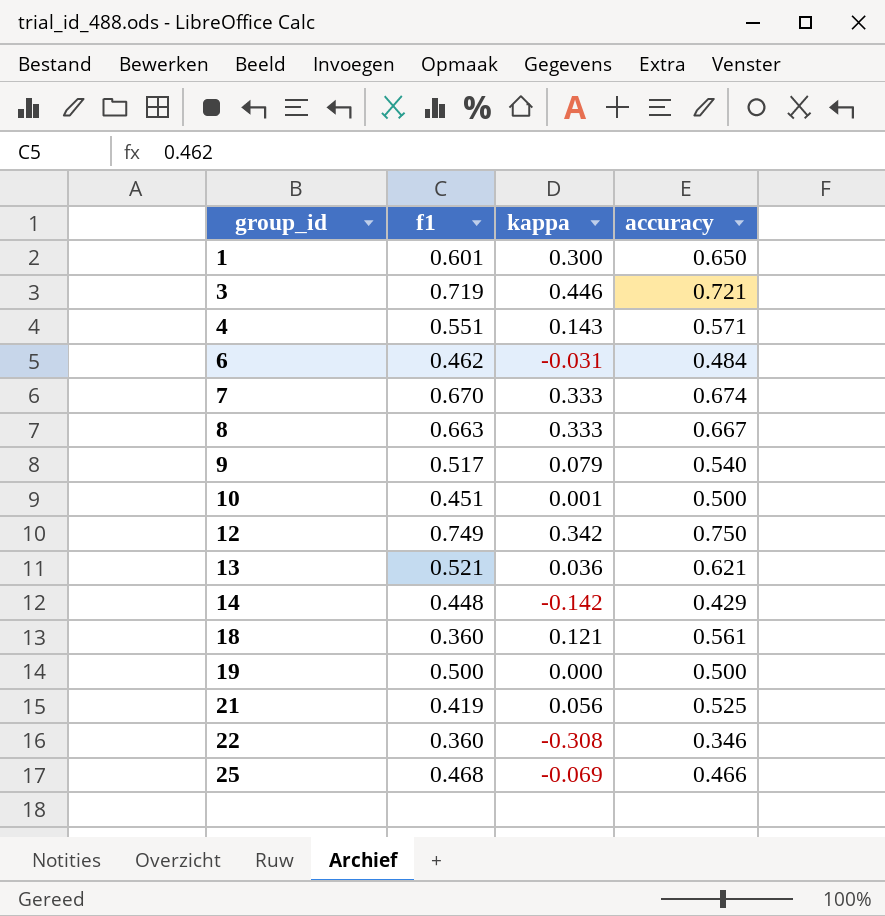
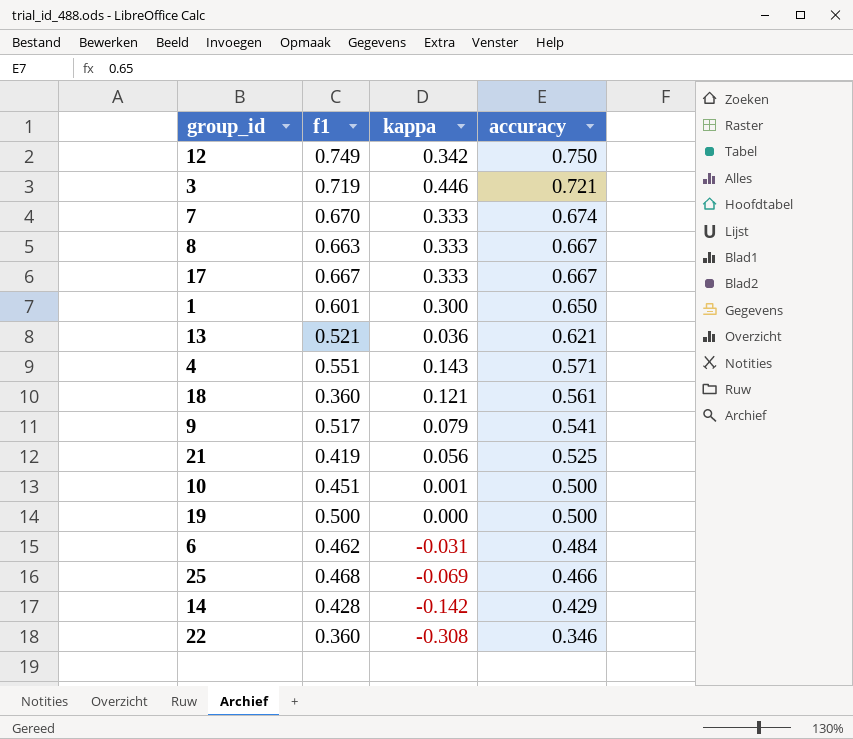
row order: group_id ascending -> accuracy descending
row 17: none -> 0.667 | 0.333 | 0.667
9 | accuracy: 0.540 -> 0.541
14 | f1: 0.448 -> 0.428

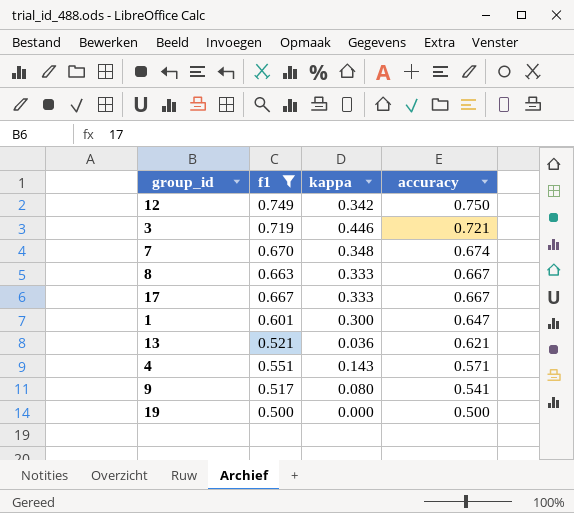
filter: none -> f1 >= 0.500
7 | kappa: 0.333 -> 0.348
1 | accuracy: 0.650 -> 0.647
9 | kappa: 0.079 -> 0.080

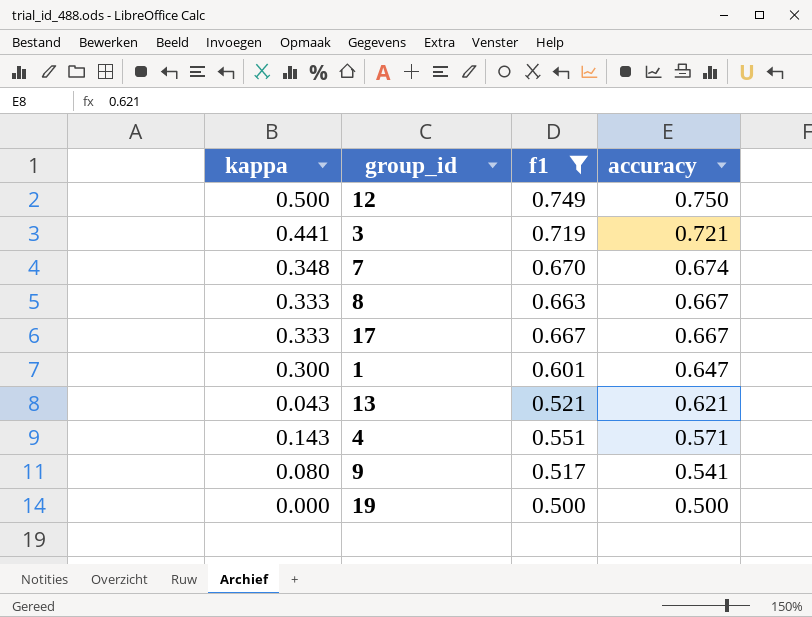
column kappa | position: 3 -> 1
12 | kappa: 0.342 -> 0.500
3 | kappa: 0.446 -> 0.441
13 | kappa: 0.036 -> 0.043

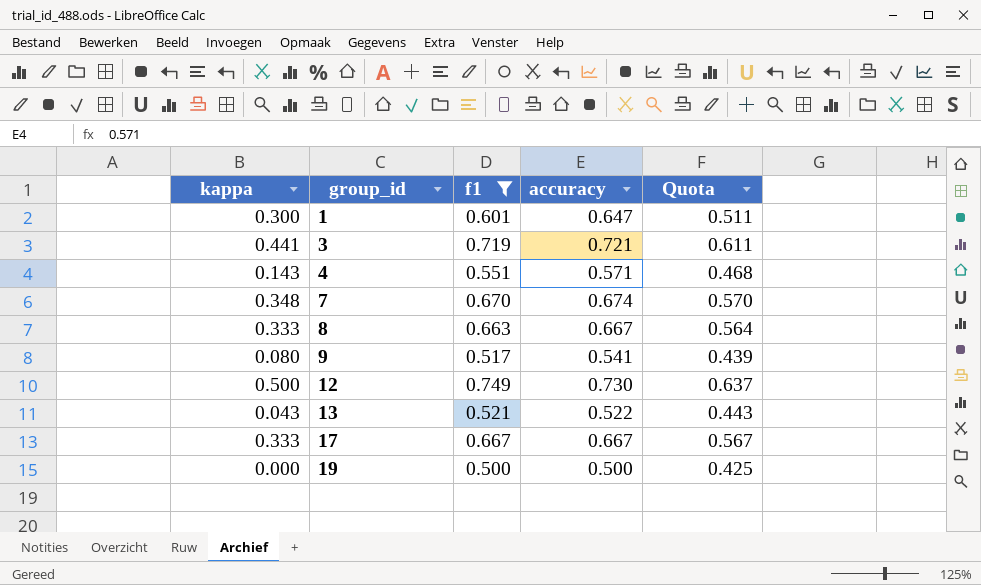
row order: accuracy descending -> group_id ascending
column Quota | formula: none -> [f1] * 0.85
12 | accuracy: 0.750 -> 0.730
13 | accuracy: 0.621 -> 0.522

